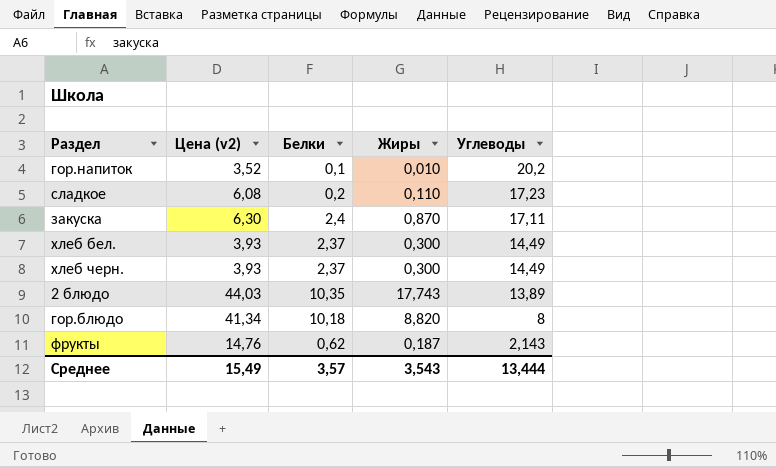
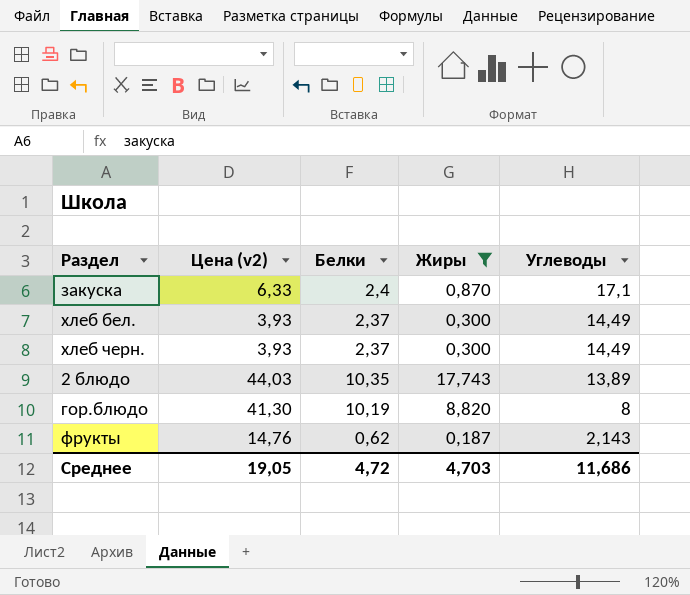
filter: none -> Жиры >= 0,187
закуска | Цена (v2): 6,30 -> 6,33
закуска | Углеводы: 17,11 -> 17,1
гор.блюдо | Цена (v2): 41,34 -> 41,30
гор.блюдо | Белки: 10,18 -> 10,19
Среднее | Цена (v2): 15,49 -> 19,05
Среднее | Белки: 3,57 -> 4,72
Среднее | Жиры: 3,543 -> 4,703
Среднее | Углеводы: 13,444 -> 11,686

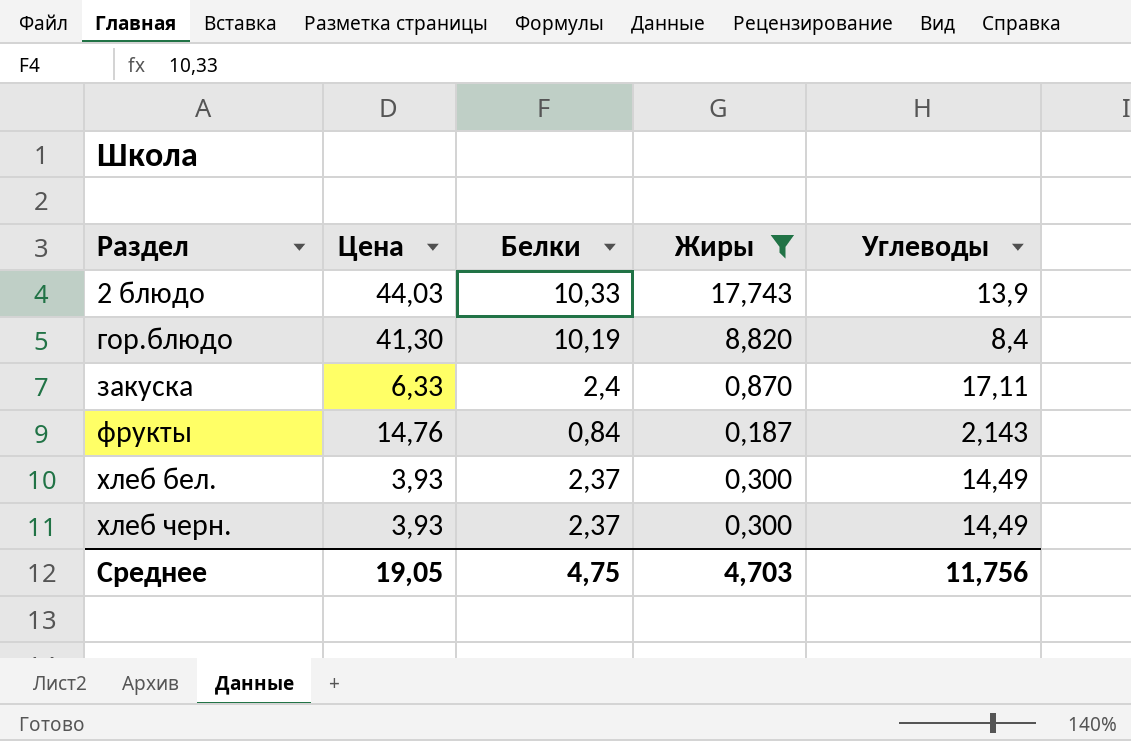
row order: Углеводы descending -> Раздел ascending
column name: Цена (v2) -> Цена
2 блюдо | Белки: 10,35 -> 10,33
2 блюдо | Углеводы: 13,89 -> 13,9
гор.блюдо | Углеводы: 8 -> 8,4
закуска | Углеводы: 17,1 -> 17,11
фрукты | Белки: 0,62 -> 0,84
Среднее | Белки: 4,72 -> 4,75
Среднее | Углеводы: 11,686 -> 11,756

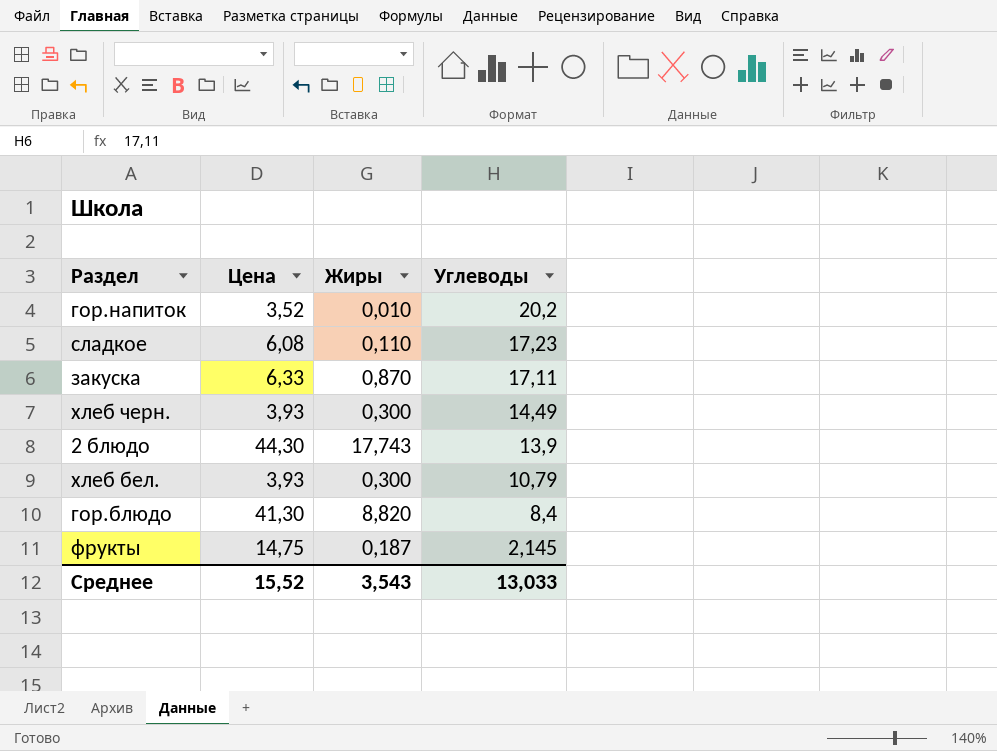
filter: Жиры >= 0,187 -> none
row order: Раздел ascending -> Углеводы descending
column Белки | position: 3 -> none
2 блюдо | Цена: 44,03 -> 44,30
хлеб бел. | Углеводы: 14,49 -> 10,79
фрукты | Цена: 14,76 -> 14,75
фрукты | Углеводы: 2,143 -> 2,145
Среднее | Цена: 19,05 -> 15,52
Среднее | Жиры: 4,703 -> 3,543
Среднее | Углеводы: 11,756 -> 13,033

